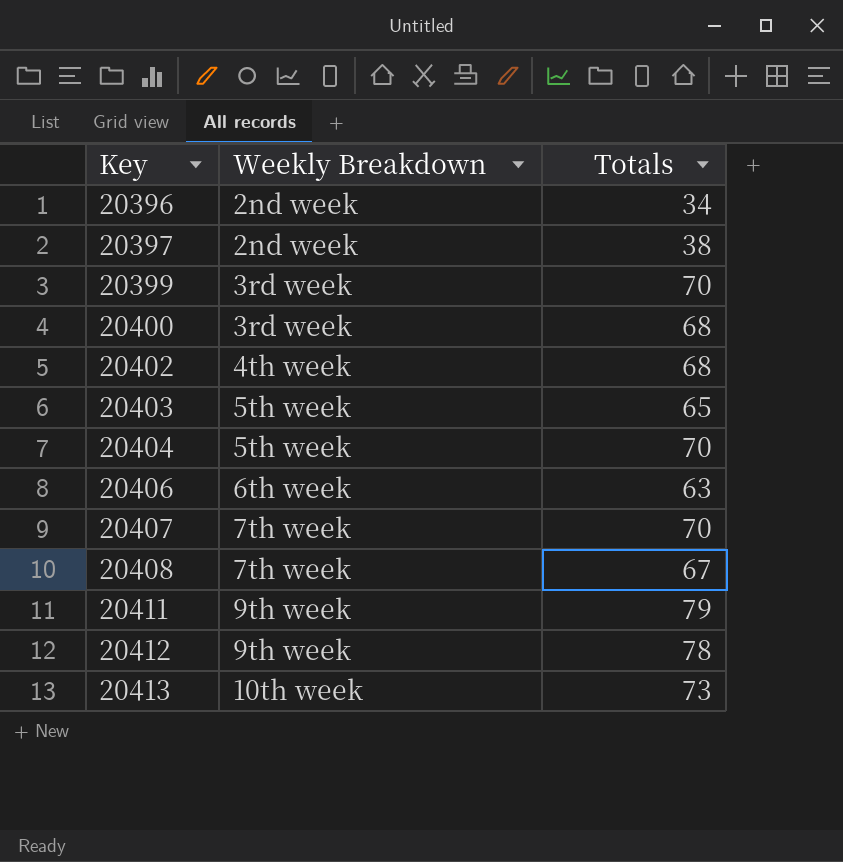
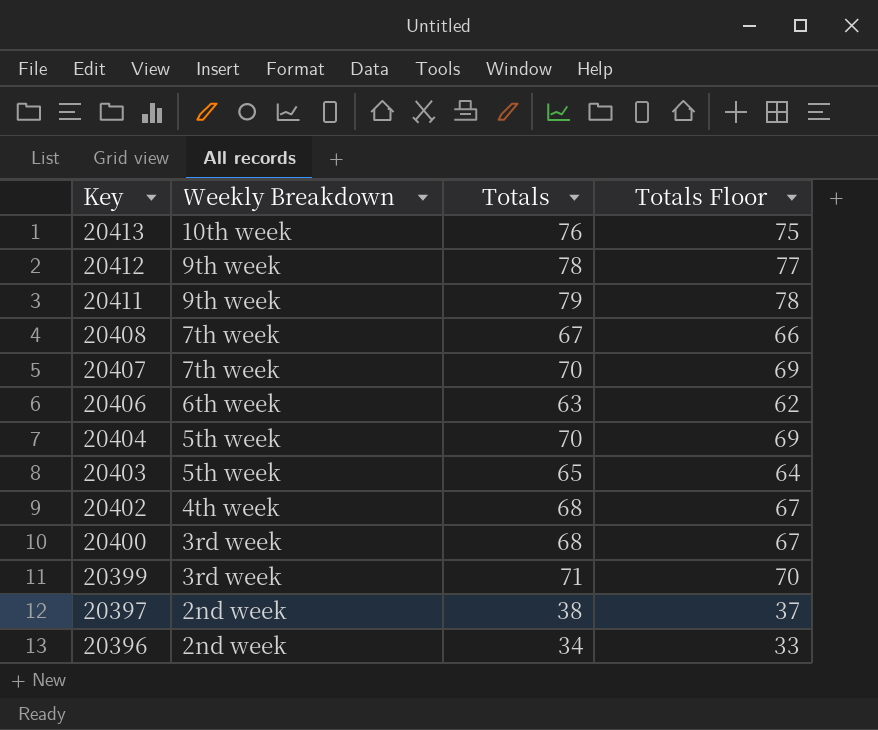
row order: Key ascending -> Key descending
column Totals Floor | formula: none -> [Totals] - 1
20413 | Totals: 73 -> 76
20399 | Totals: 70 -> 71

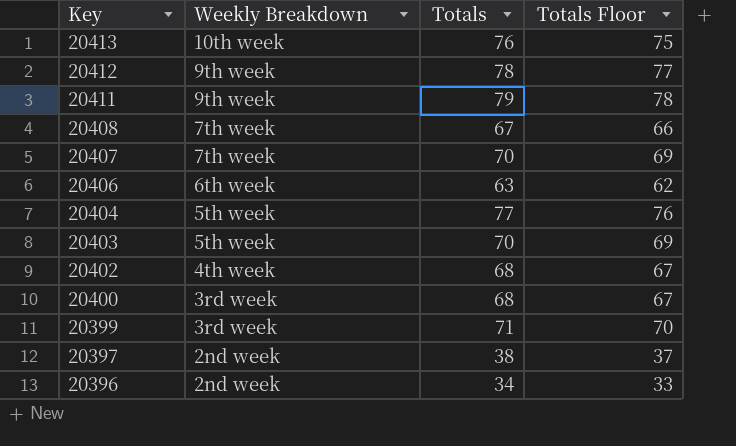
20404 | Totals: 70 -> 77
20404 | Totals Floor: 69 -> 76
20403 | Totals: 65 -> 70
20403 | Totals Floor: 64 -> 69

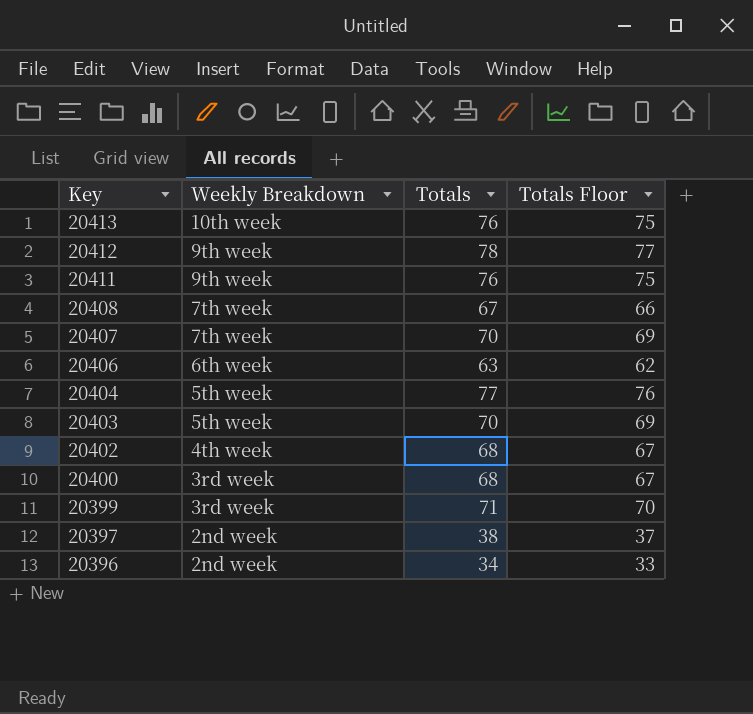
20411 | Totals: 79 -> 76
20411 | Totals Floor: 78 -> 75

